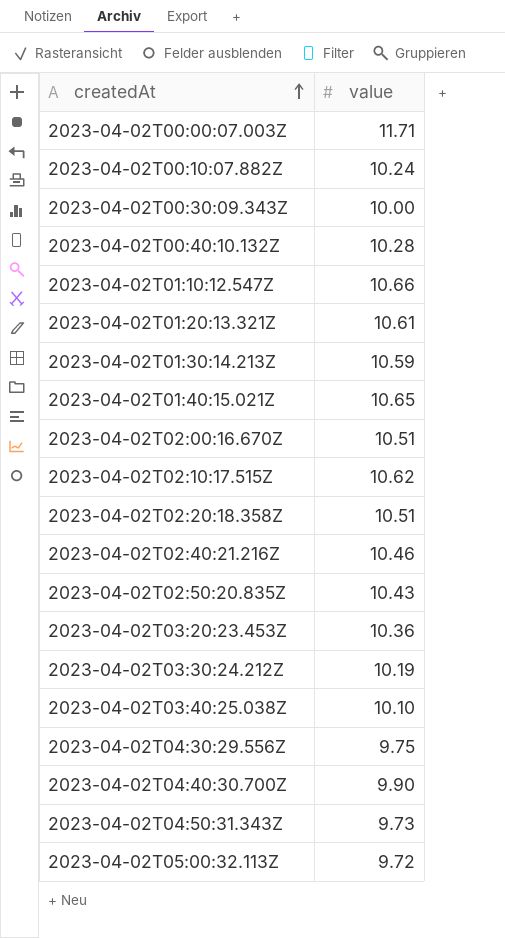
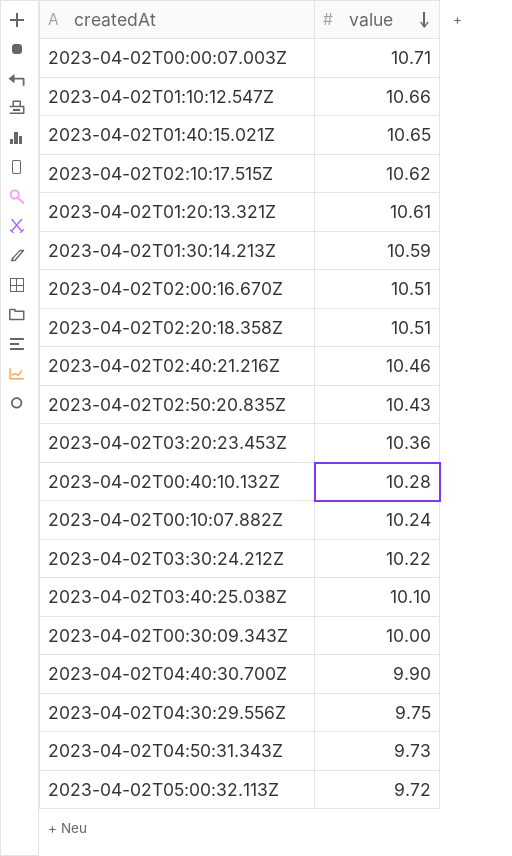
row order: createdAt ascending -> value descending
2023-04-02T00:00:07.003Z | value: 11.71 -> 10.71
2023-04-02T03:30:24.212Z | value: 10.19 -> 10.22

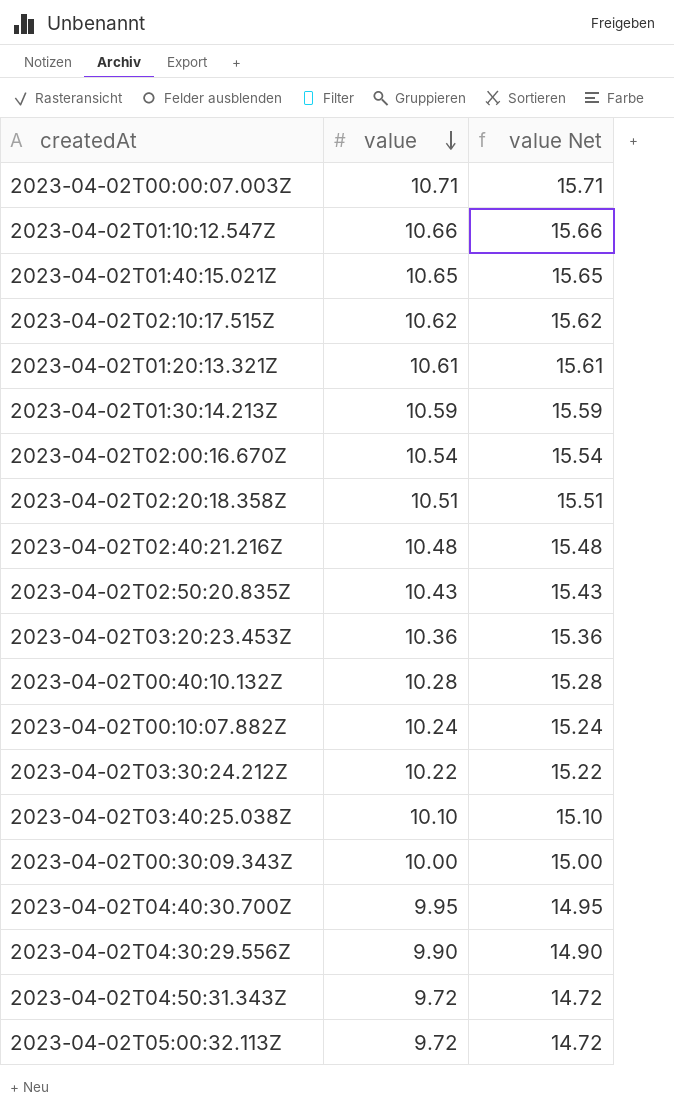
column value Net | formula: none -> [value] + 5
2023-04-02T02:00:16.670Z | value: 10.51 -> 10.54
2023-04-02T02:40:21.216Z | value: 10.46 -> 10.48
2023-04-02T04:40:30.700Z | value: 9.90 -> 9.95
2023-04-02T04:30:29.556Z | value: 9.75 -> 9.90
2023-04-02T04:50:31.343Z | value: 9.73 -> 9.72

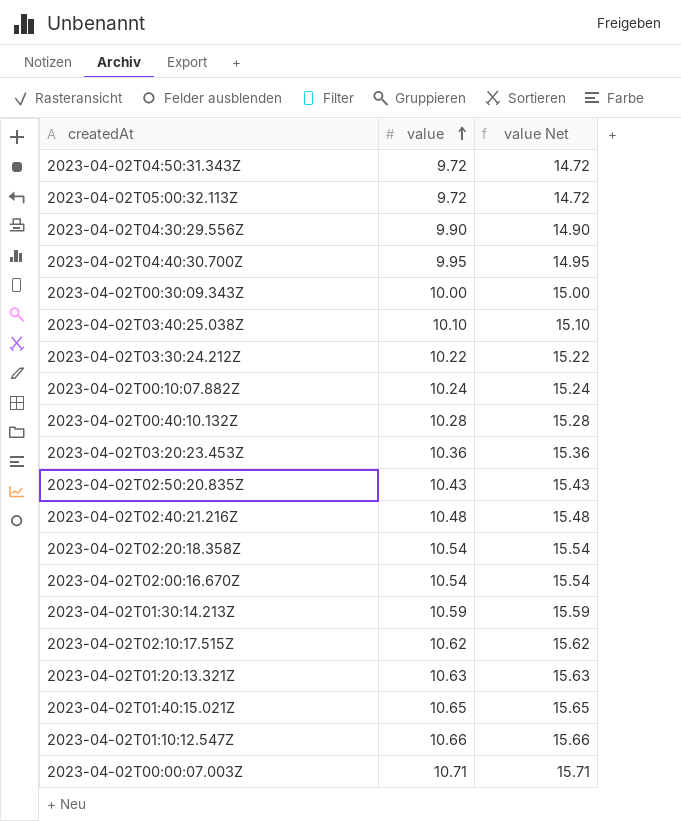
row order: value descending -> value ascending
2023-04-02T02:20:18.358Z | value: 10.51 -> 10.54
2023-04-02T02:20:18.358Z | value Net: 15.51 -> 15.54
2023-04-02T01:20:13.321Z | value: 10.61 -> 10.63
2023-04-02T01:20:13.321Z | value Net: 15.61 -> 15.63

